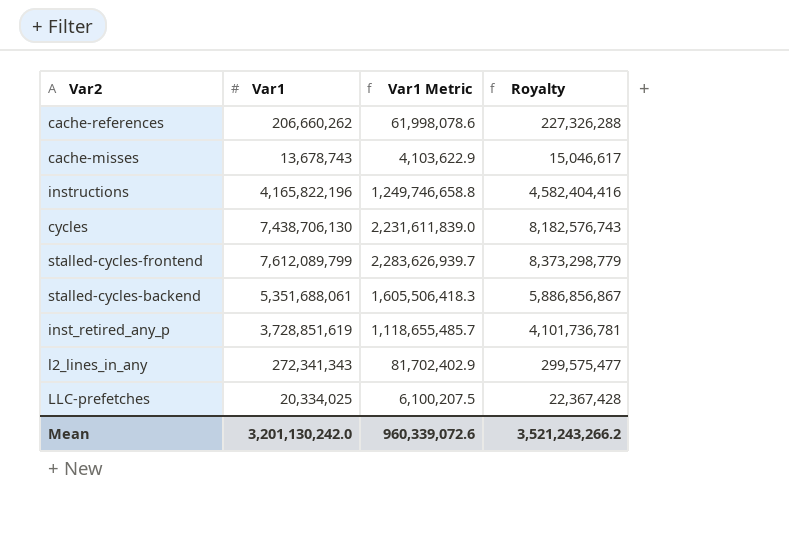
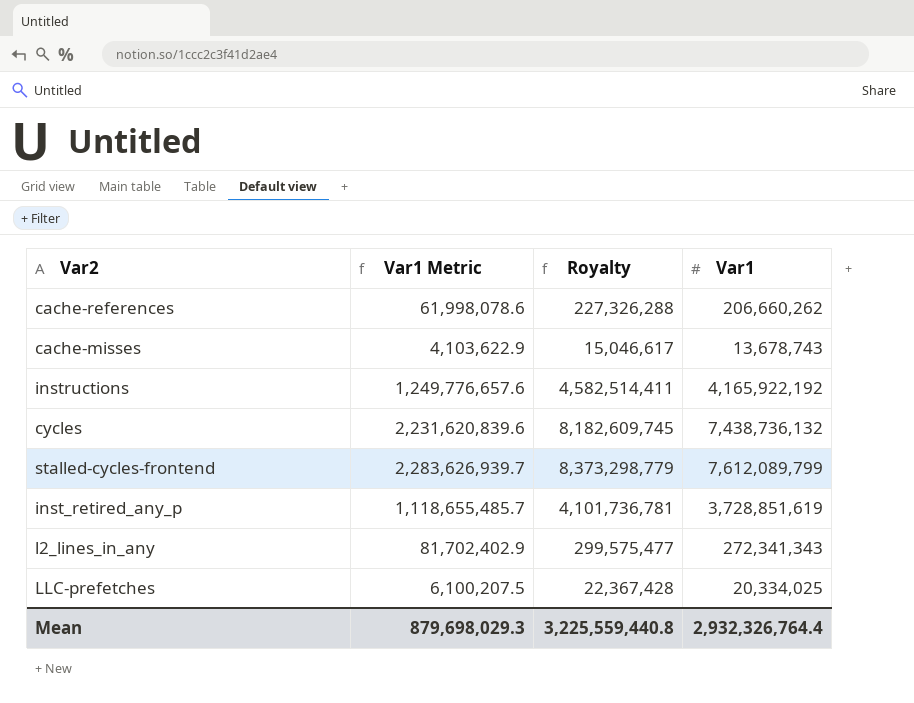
column Var1 | position: 2 -> 4
row stalled-cycles-backend: 5,351,688,061 | 1,605,506,418.3 | 5,886,856,867 -> none
instructions | Var1 Metric: 1,249,746,658.8 -> 1,249,776,657.6
instructions | Royalty: 4,582,404,416 -> 4,582,514,411
instructions | Var1: 4,165,822,196 -> 4,165,922,192
cycles | Var1 Metric: 2,231,611,839.0 -> 2,231,620,839.6
cycles | Royalty: 8,182,576,743 -> 8,182,609,745
cycles | Var1: 7,438,706,130 -> 7,438,736,132
Mean | Var1 Metric: 960,339,072.6 -> 879,698,029.3
Mean | Royalty: 3,521,243,266.2 -> 3,225,559,440.8
Mean | Var1: 3,201,130,242.0 -> 2,932,326,764.4

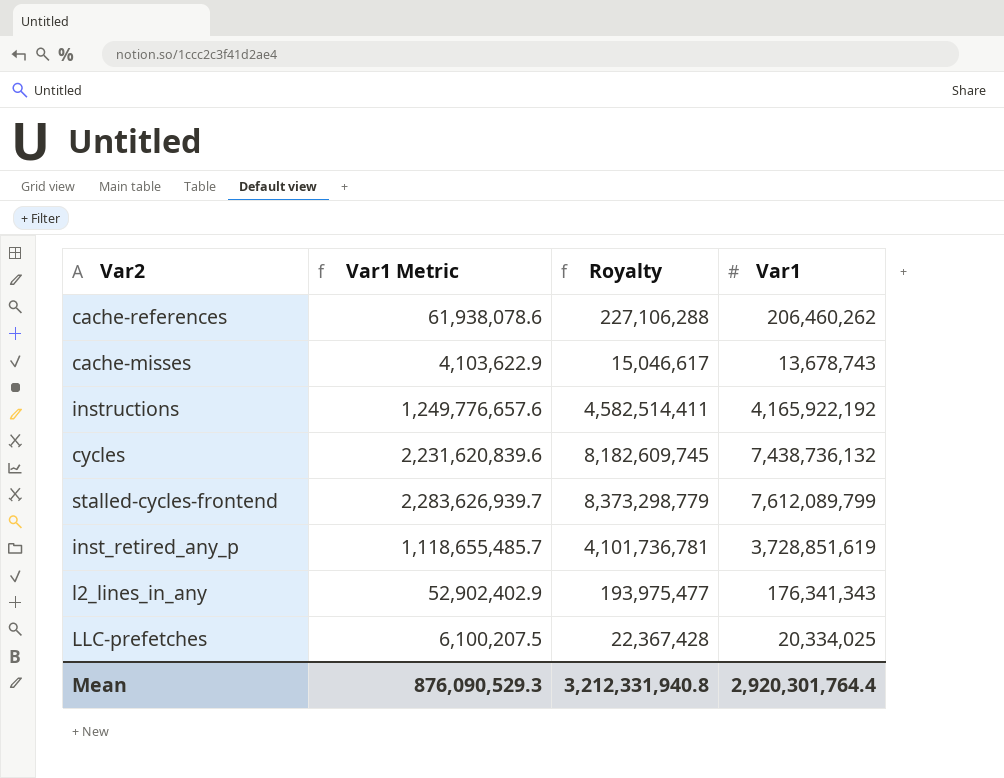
cache-references | Var1 Metric: 61,998,078.6 -> 61,938,078.6
cache-references | Royalty: 227,326,288 -> 227,106,288
cache-references | Var1: 206,660,262 -> 206,460,262
l2_lines_in_any | Var1 Metric: 81,702,402.9 -> 52,902,402.9
l2_lines_in_any | Royalty: 299,575,477 -> 193,975,477
l2_lines_in_any | Var1: 272,341,343 -> 176,341,343
Mean | Var1 Metric: 879,698,029.3 -> 876,090,529.3
Mean | Royalty: 3,225,559,440.8 -> 3,212,331,940.8
Mean | Var1: 2,932,326,764.4 -> 2,920,301,764.4

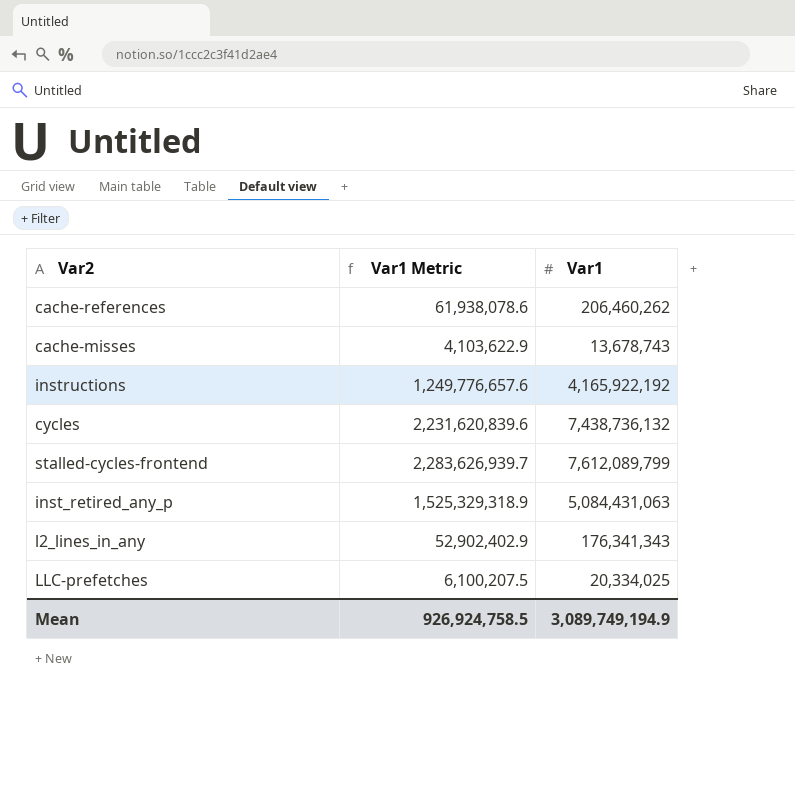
column Royalty | formula: [Var1] * 1.1 -> none
inst_retired_any_p | Var1 Metric: 1,118,655,485.7 -> 1,525,329,318.9
inst_retired_any_p | Var1: 3,728,851,619 -> 5,084,431,063
Mean | Var1 Metric: 876,090,529.3 -> 926,924,758.5
Mean | Var1: 2,920,301,764.4 -> 3,089,749,194.9

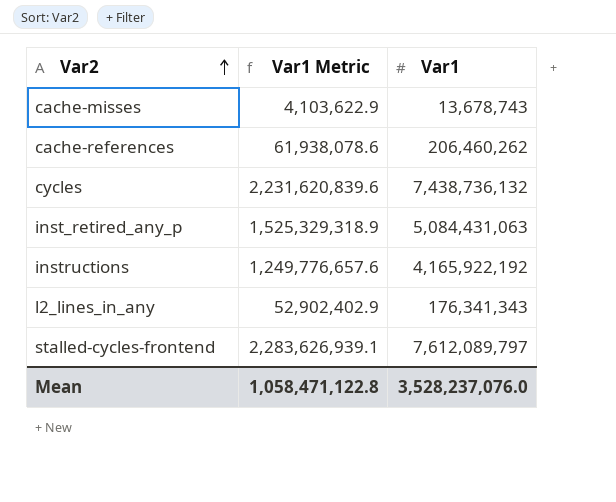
row order: none -> Var2 ascending
row LLC-prefetches: 6,100,207.5 | 20,334,025 -> none
stalled-cycles-frontend | Var1 Metric: 2,283,626,939.7 -> 2,283,626,939.1
stalled-cycles-frontend | Var1: 7,612,089,799 -> 7,612,089,797
Mean | Var1 Metric: 926,924,758.5 -> 1,058,471,122.8
Mean | Var1: 3,089,749,194.9 -> 3,528,237,076.0

